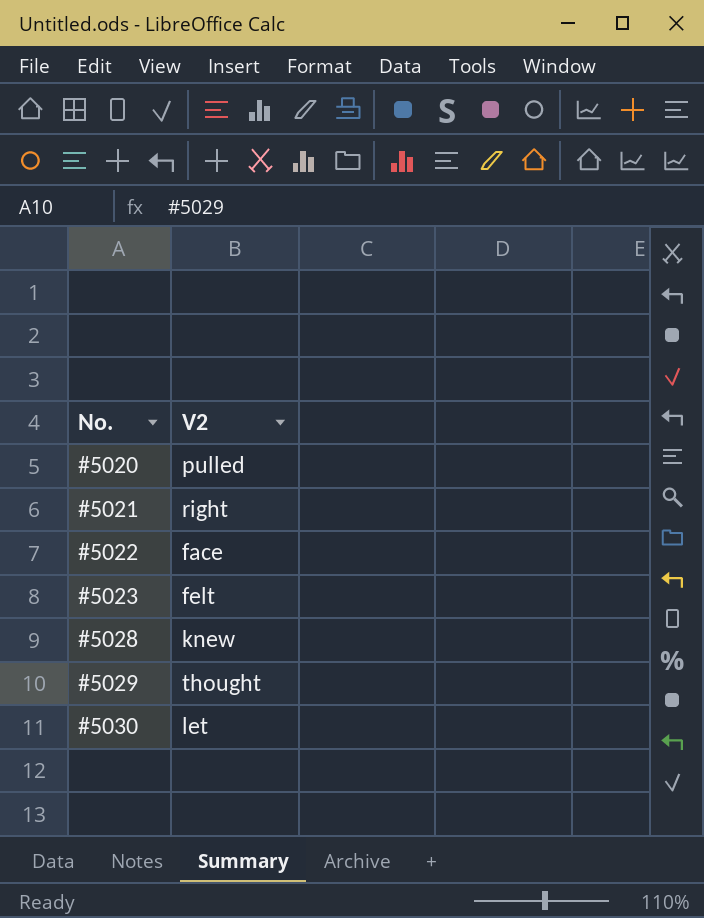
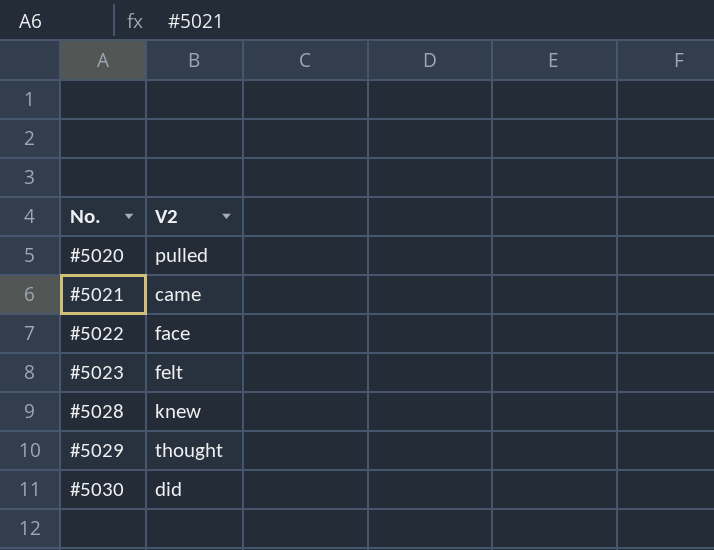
#5021 | V2: right -> came
#5030 | V2: let -> did

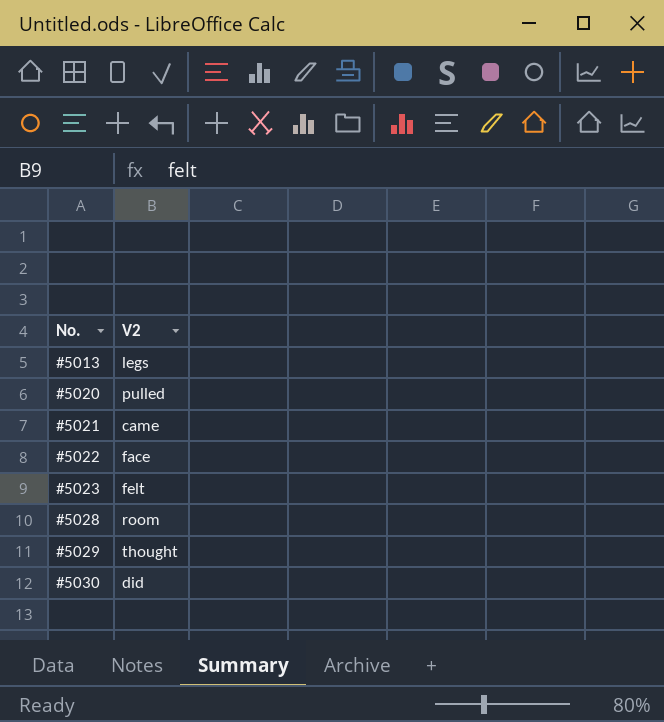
row #5013: none -> legs
#5028 | V2: knew -> room

